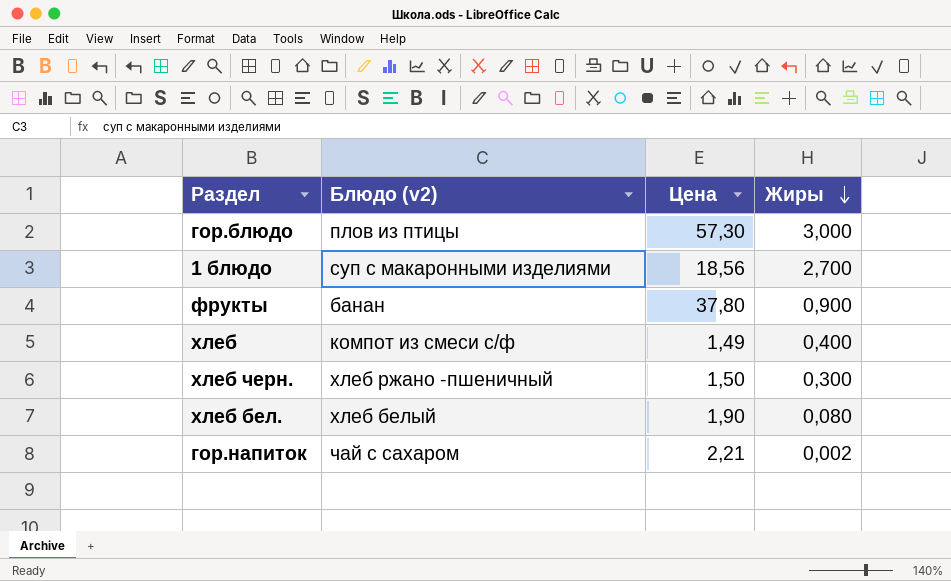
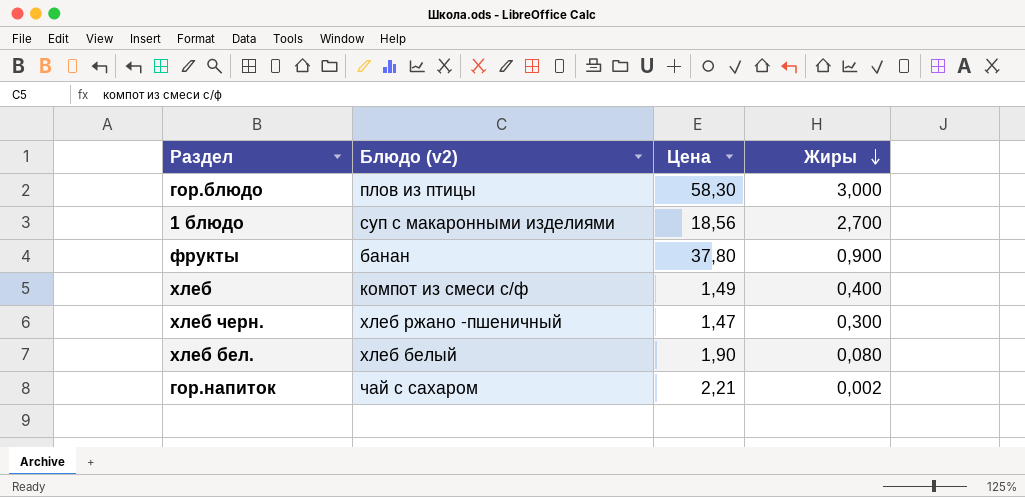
гор.блюдо | Цена: 57,30 -> 58,30
хлеб черн. | Цена: 1,50 -> 1,47

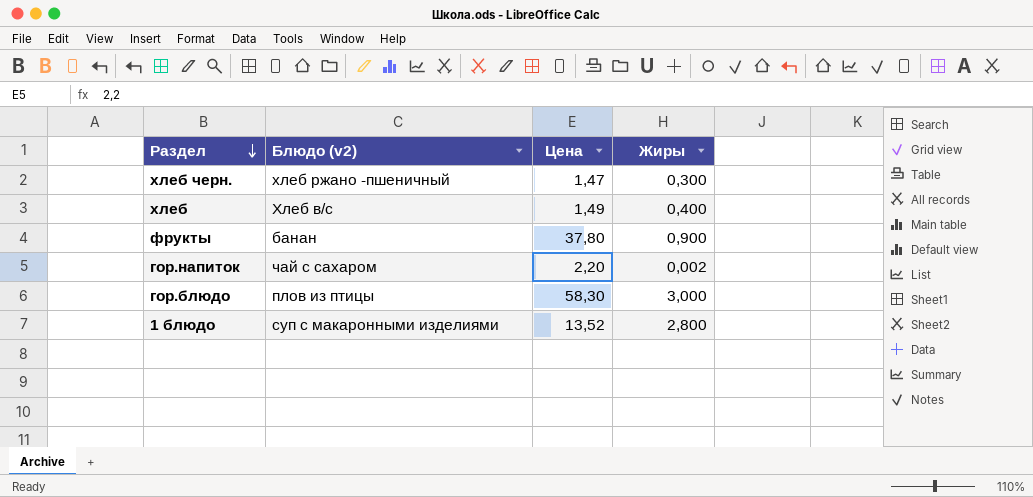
row order: Жиры descending -> Раздел descending
row хлеб бел.: хлеб белый | 1,90 | 0,080 -> none
хлеб | Блюдо (v2): компот из смеси с/ф -> Хлеб в/с
гор.напиток | Цена: 2,21 -> 2,20
1 блюдо | Цена: 18,56 -> 13,52
1 блюдо | Жиры: 2,700 -> 2,800

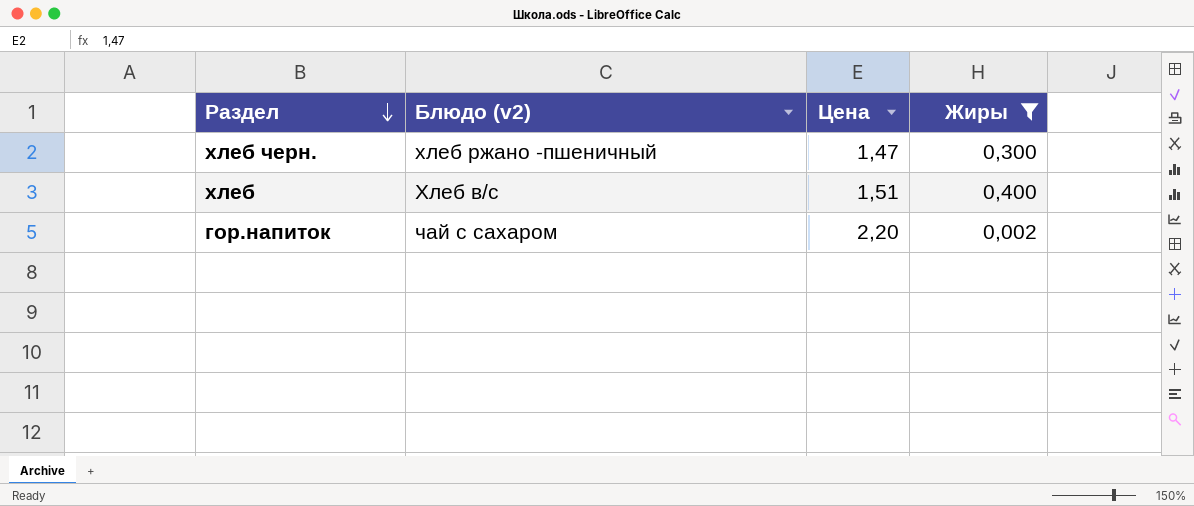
filter: none -> Жиры <= 0,400
хлеб | Цена: 1,49 -> 1,51

